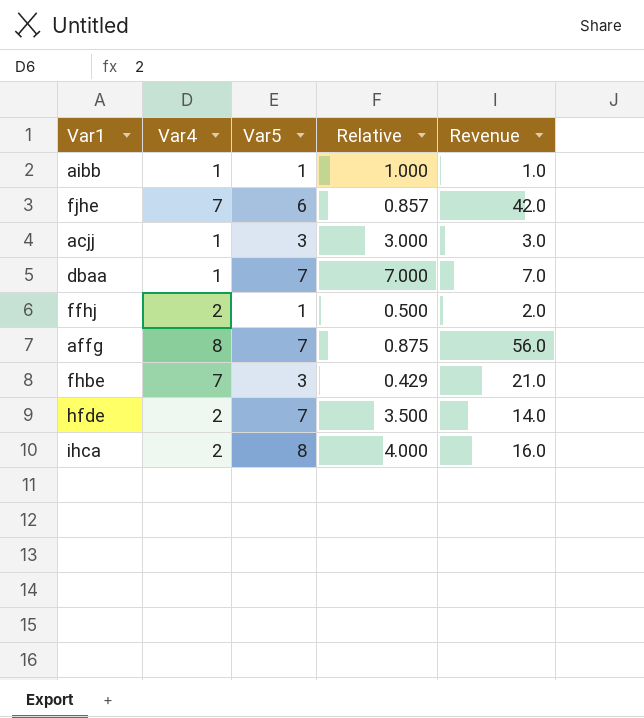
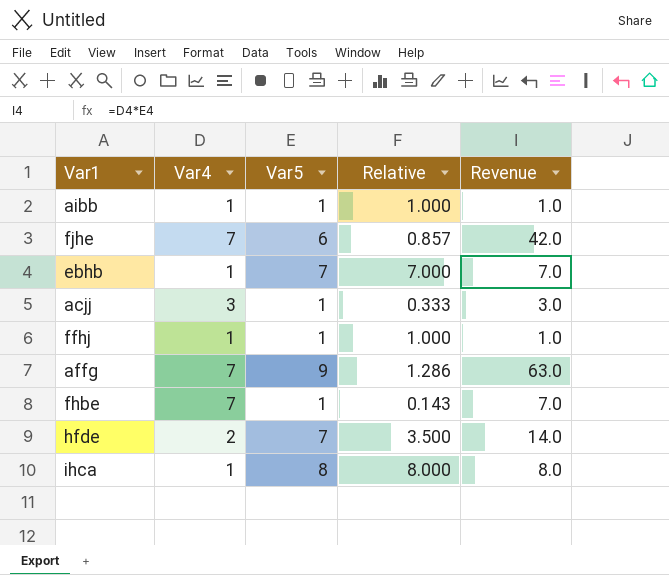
row dbaa: 1 | 7 | 7.000 | 7.0 -> none
row ebhb: none -> 1 | 7 | 7.000 | 7.0
acjj | Var4: 1 -> 3
acjj | Var5: 3 -> 1
acjj | Relative: 3.000 -> 0.333
ffhj | Var4: 2 -> 1
ffhj | Relative: 0.500 -> 1.000
ffhj | Revenue: 2.0 -> 1.0
affg | Var4: 8 -> 7
affg | Var5: 7 -> 9
affg | Relative: 0.875 -> 1.286
affg | Revenue: 56.0 -> 63.0
fhbe | Var5: 3 -> 1
fhbe | Relative: 0.429 -> 0.143
fhbe | Revenue: 21.0 -> 7.0
ihca | Var4: 2 -> 1
ihca | Relative: 4.000 -> 8.000
ihca | Revenue: 16.0 -> 8.0

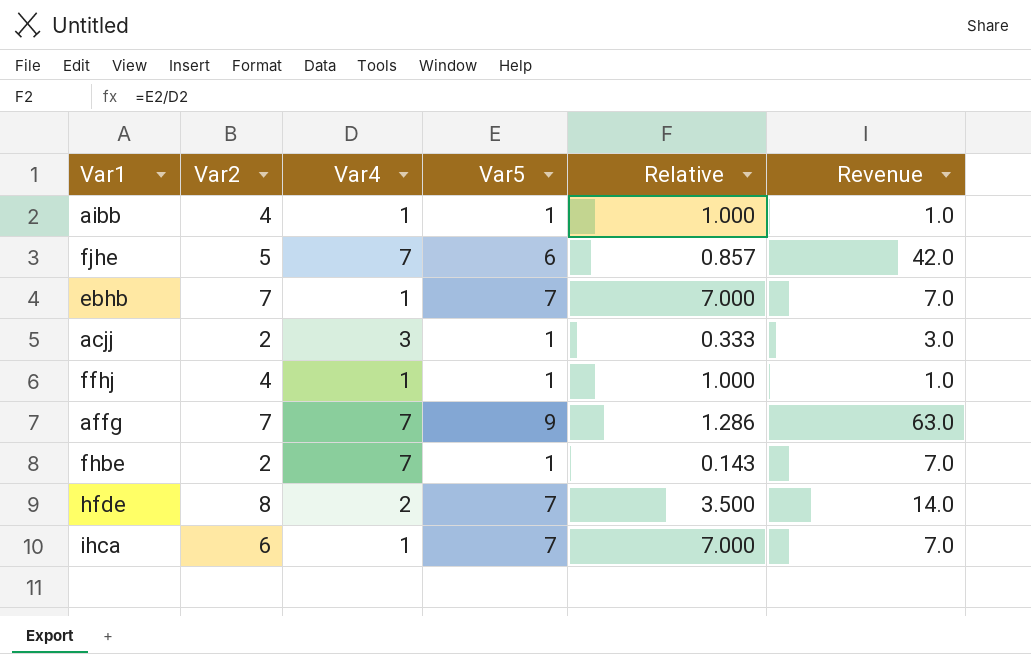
column Var2 | position: none -> 2
ihca | Var5: 8 -> 7
ihca | Relative: 8.000 -> 7.000
ihca | Revenue: 8.0 -> 7.0

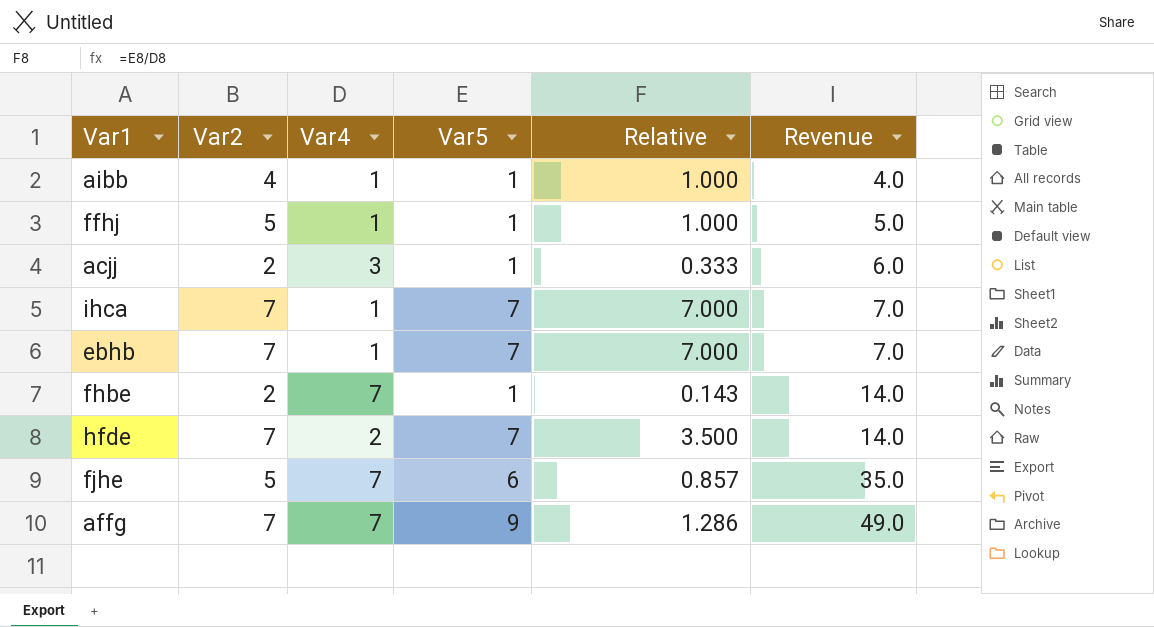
row order: none -> Revenue ascending
column Revenue | formula: [Var4] * [Var5] -> [Var2] * [Var4]
ffhj | Var2: 4 -> 5
ihca | Var2: 6 -> 7
hfde | Var2: 8 -> 7

